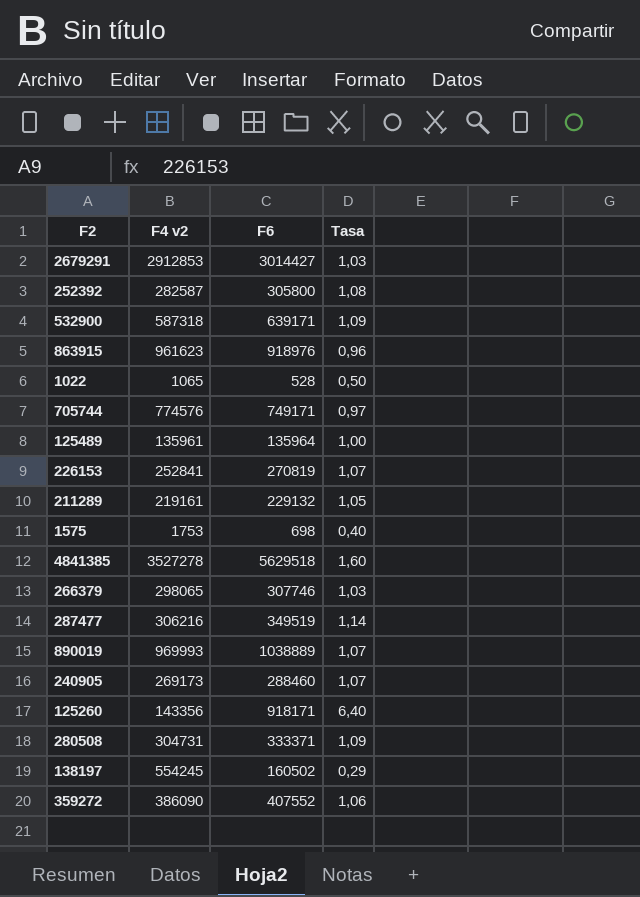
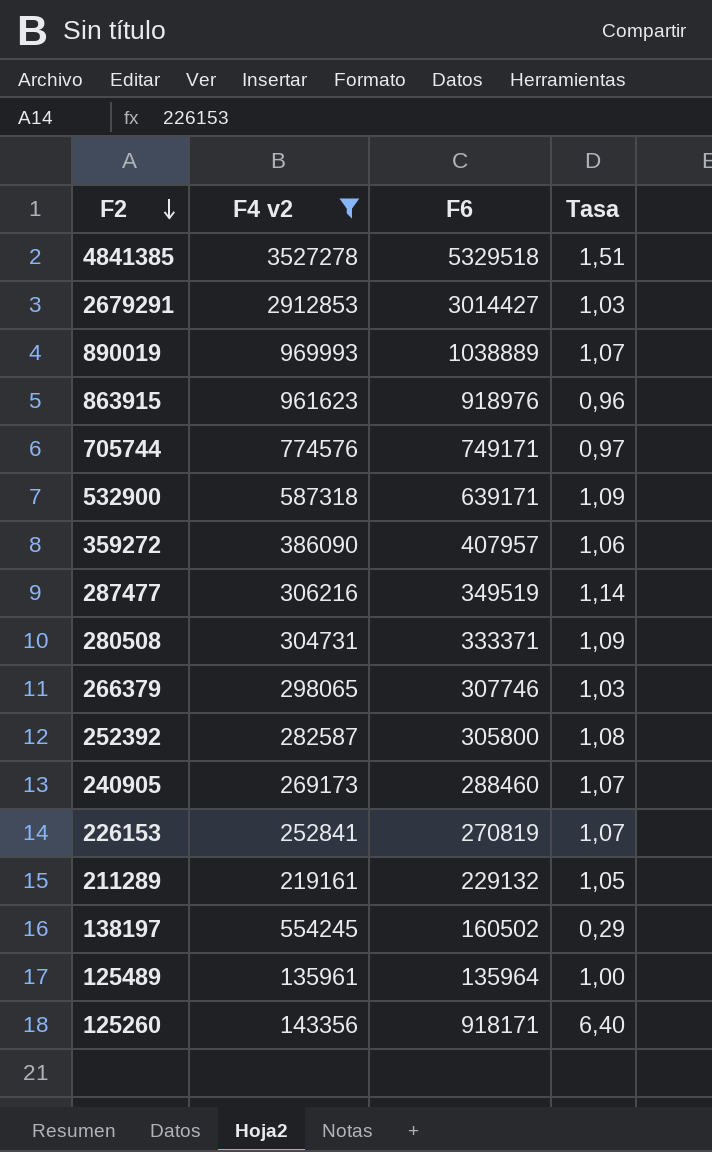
filter: none -> F4 v2 >= 135961
row order: none -> F2 descending
4841385 | F6: 5629518 -> 5329518
4841385 | Tasa: 1,60 -> 1,51
359272 | F6: 407552 -> 407957

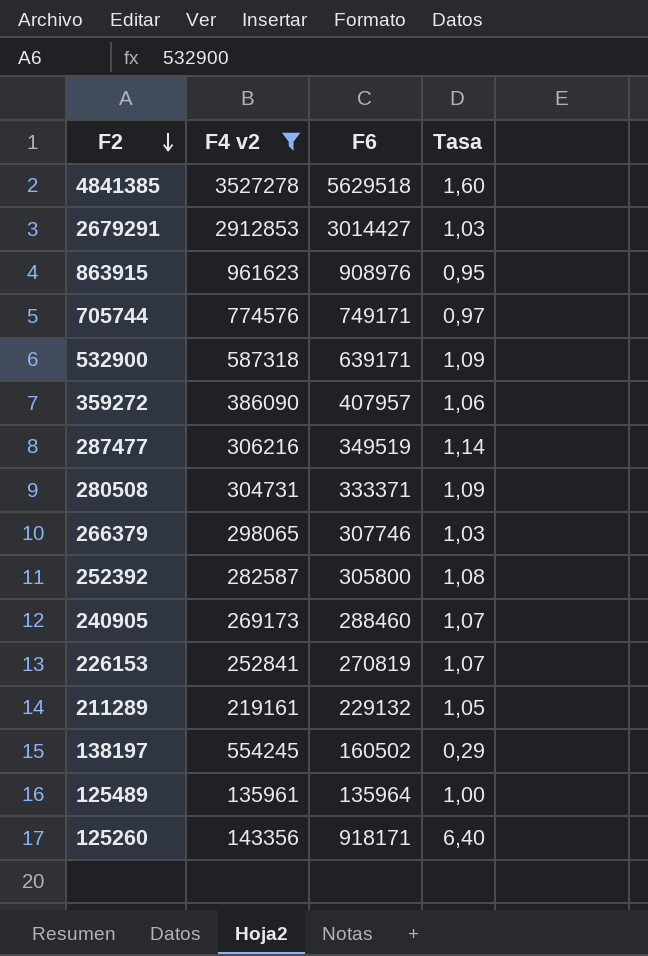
row 890019: 969993 | 1038889 | 1,07 -> none
4841385 | F6: 5329518 -> 5629518
4841385 | Tasa: 1,51 -> 1,60
863915 | F6: 918976 -> 908976
863915 | Tasa: 0,96 -> 0,95

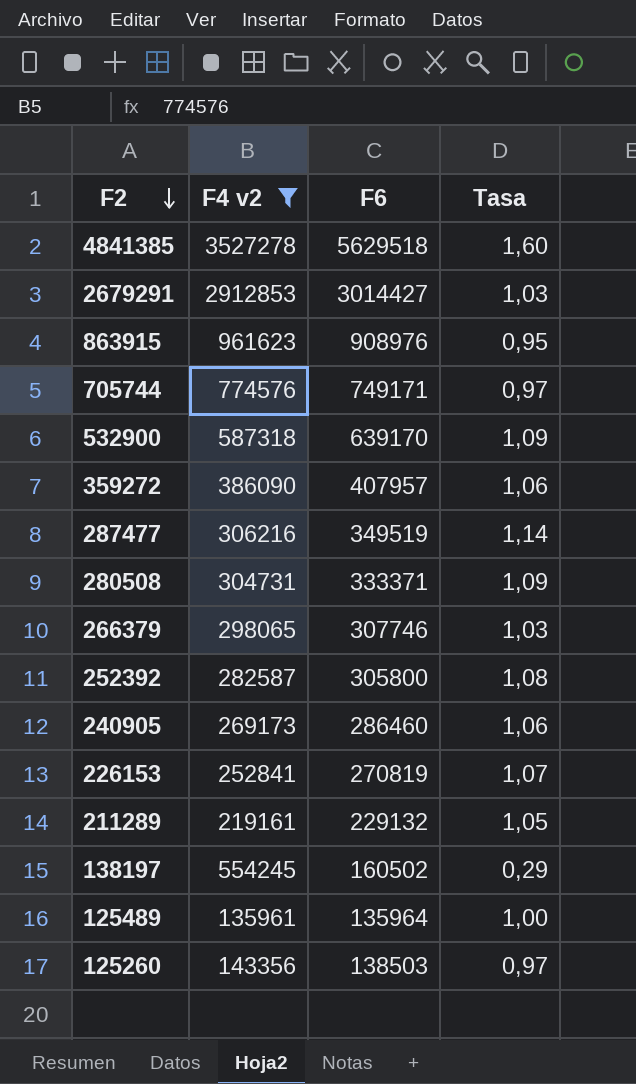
532900 | F6: 639171 -> 639170
240905 | F6: 288460 -> 286460
240905 | Tasa: 1,07 -> 1,06
125260 | F6: 918171 -> 138503
125260 | Tasa: 6,40 -> 0,97

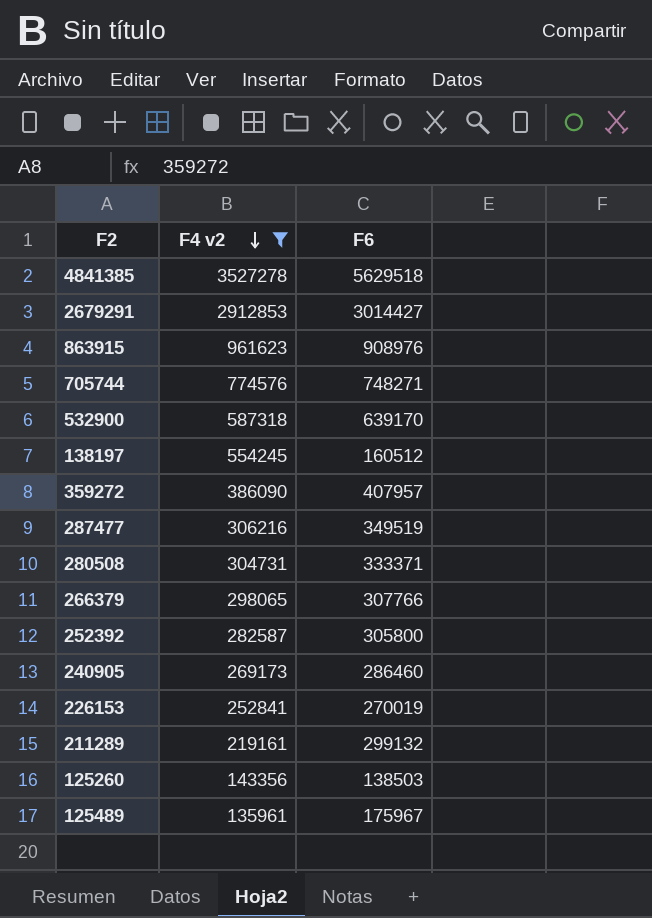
row order: F2 descending -> F4 v2 descending
column Tasa | formula: [F6] / [F4 v2] -> none
705744 | F6: 749171 -> 748271
138197 | F6: 160502 -> 160512
266379 | F6: 307746 -> 307766
226153 | F6: 270819 -> 270019
211289 | F6: 229132 -> 299132
125489 | F6: 135964 -> 175967

